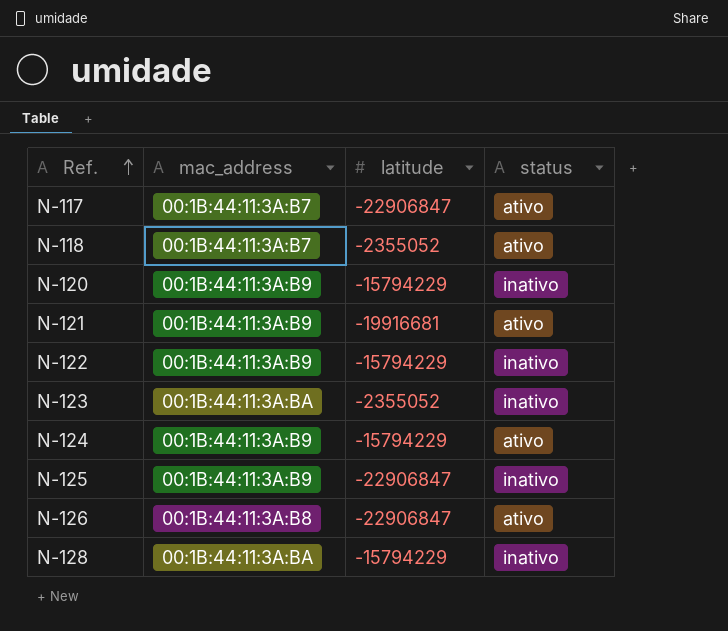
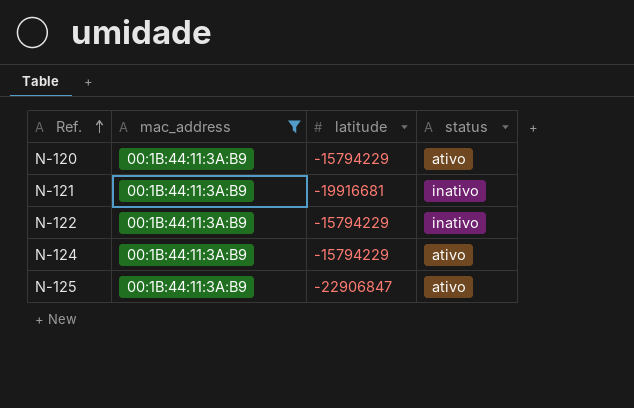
filter: none -> mac_address = 00:1B:44:11:3A:B9
N-120 | status: inativo -> ativo
N-121 | status: ativo -> inativo
N-125 | status: inativo -> ativo

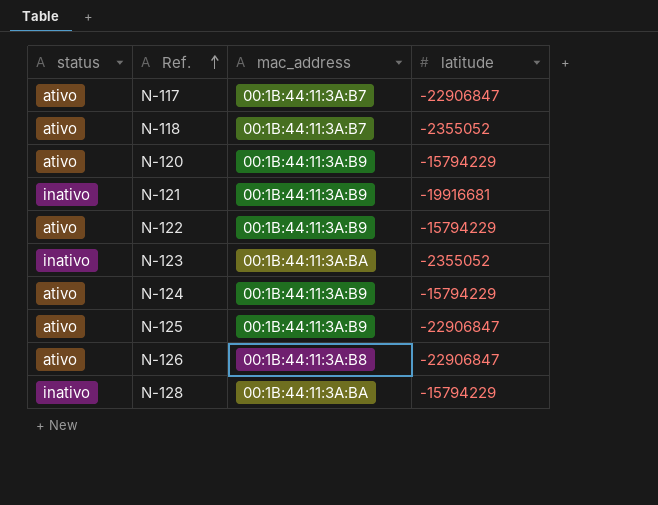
filter: mac_address = 00:1B:44:11:3A:B9 -> none
column status | position: 4 -> 1
N-122 | status: inativo -> ativo

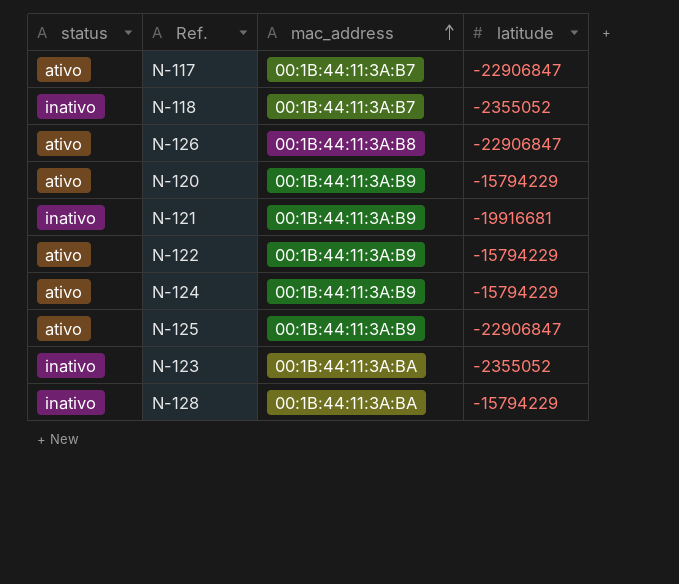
row order: Ref. ascending -> mac_address ascending
N-118 | status: ativo -> inativo

